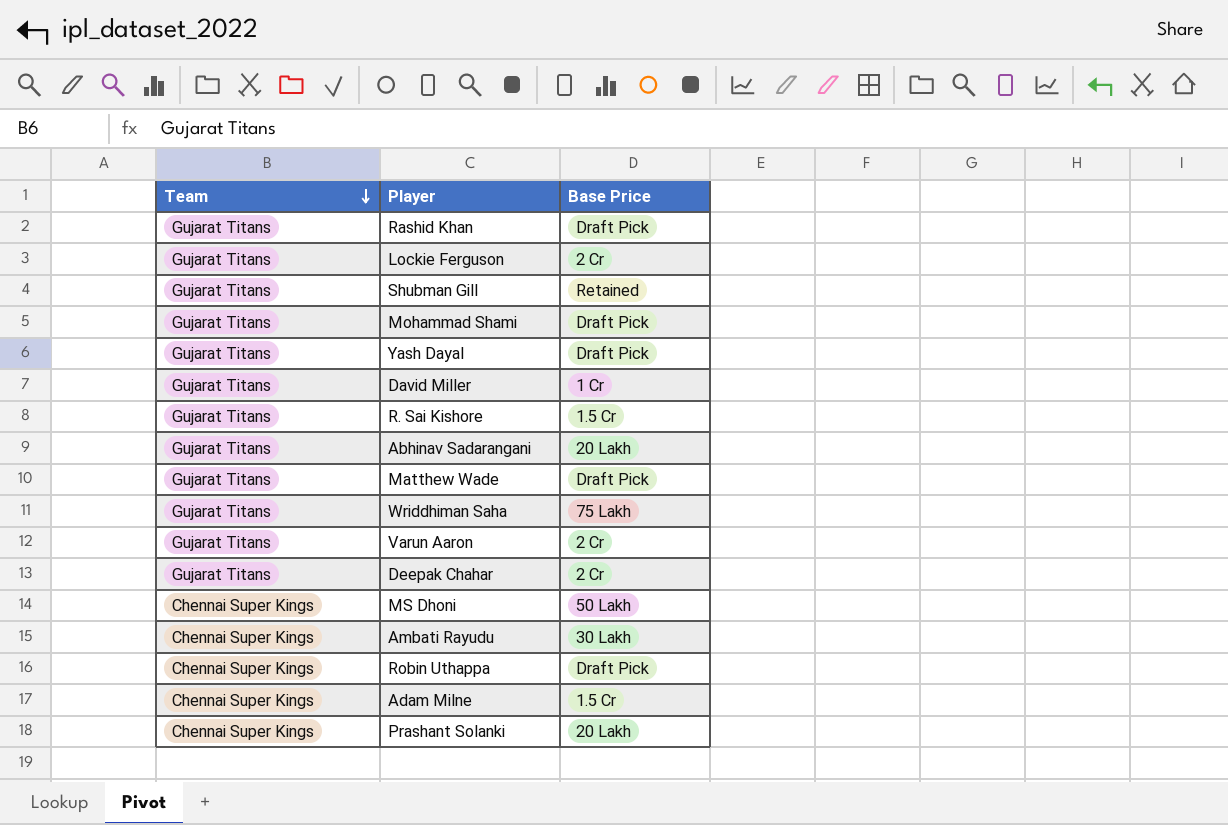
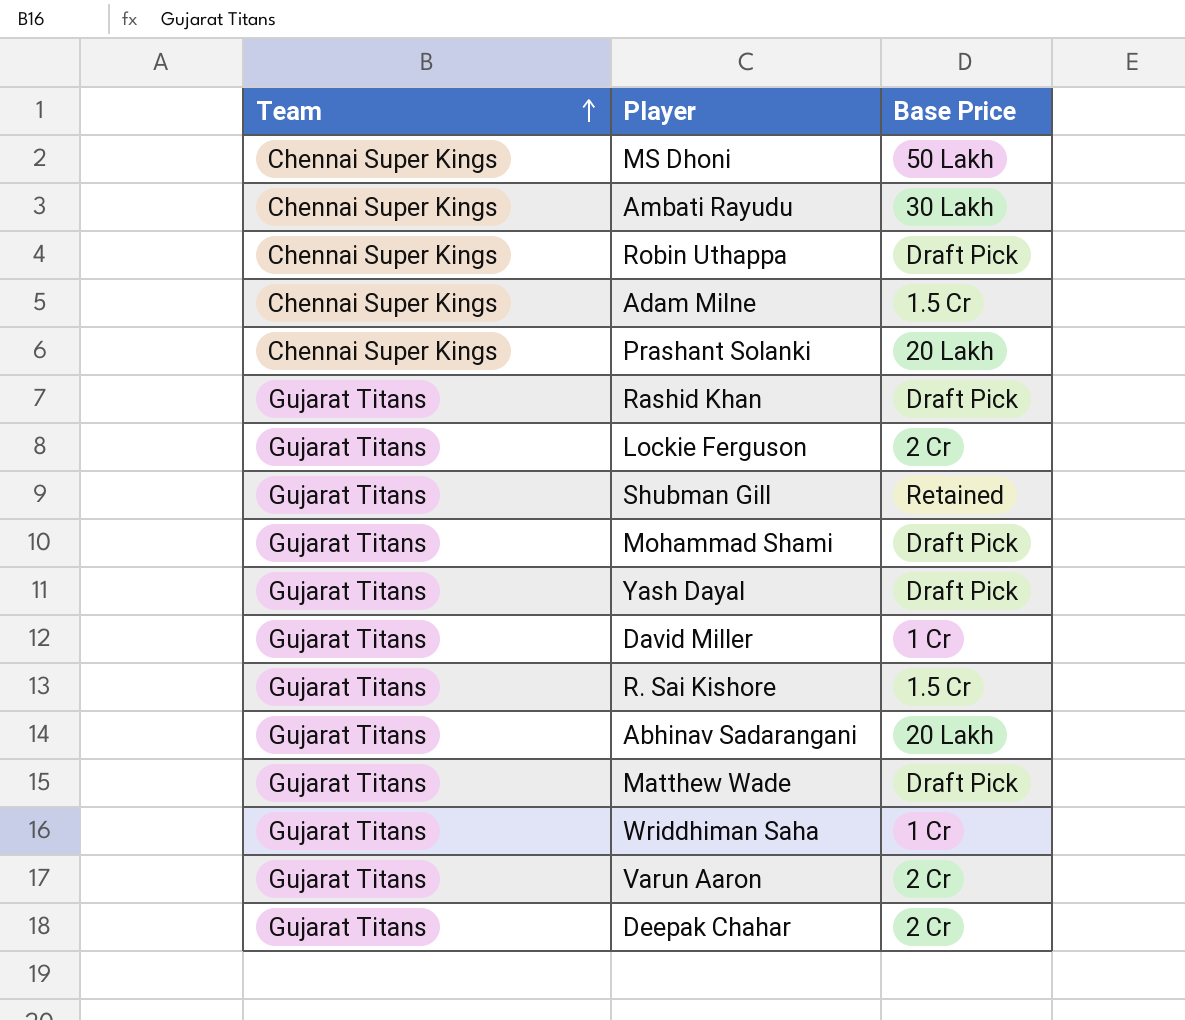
row order: Team descending -> Team ascending
Wriddhiman Saha | Base Price: 75 Lakh -> 1 Cr

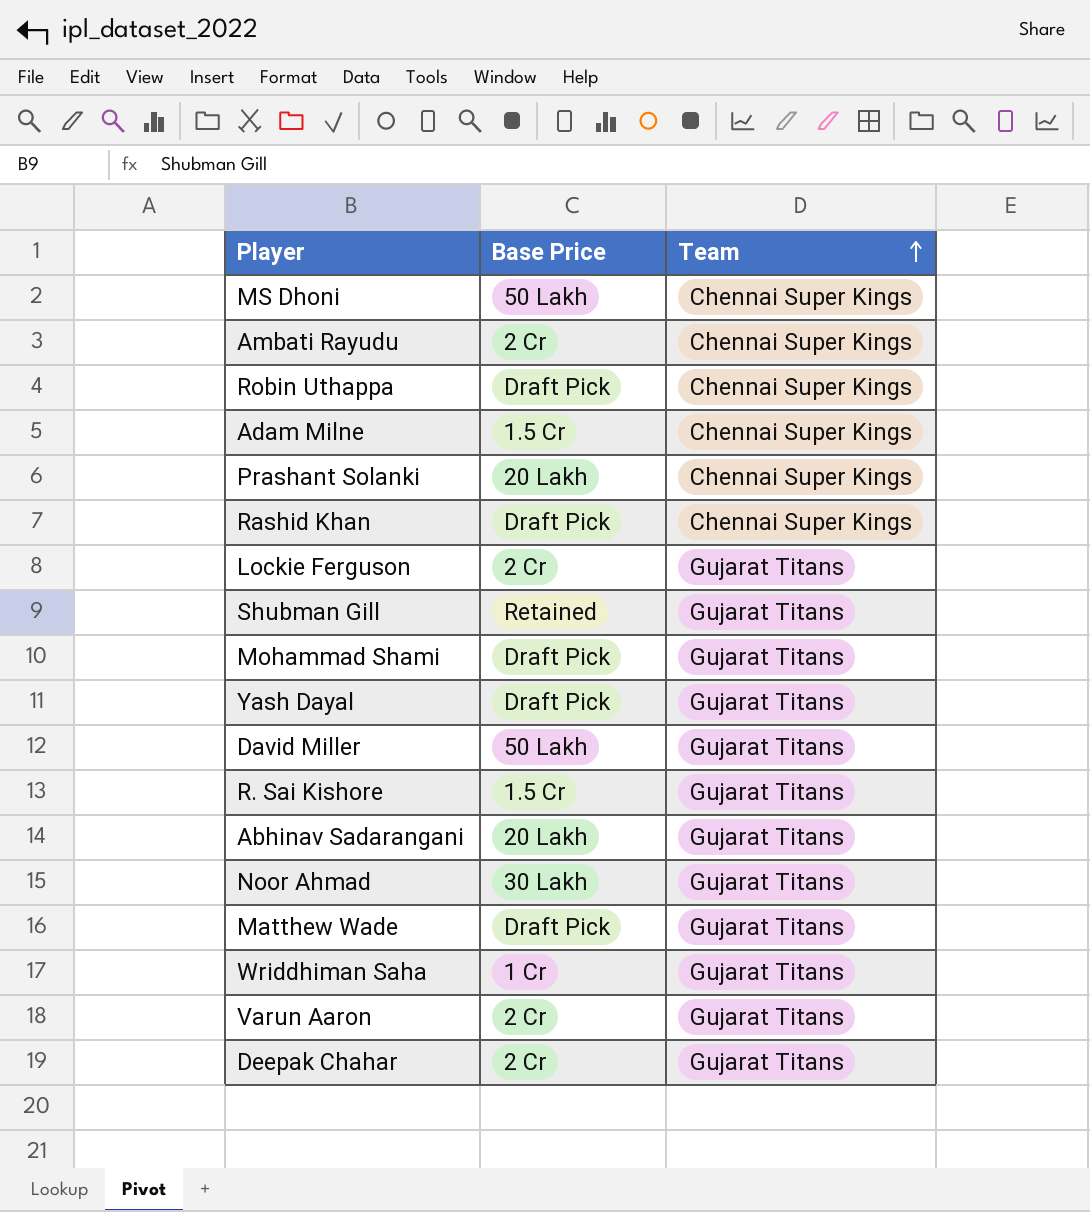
column Team | position: 1 -> 3
Ambati Rayudu | Base Price: 30 Lakh -> 2 Cr
Rashid Khan | Team: Gujarat Titans -> Chennai Super Kings
David Miller | Base Price: 1 Cr -> 50 Lakh
row Noor Ahmad: none -> 30 Lakh | Gujarat Titans

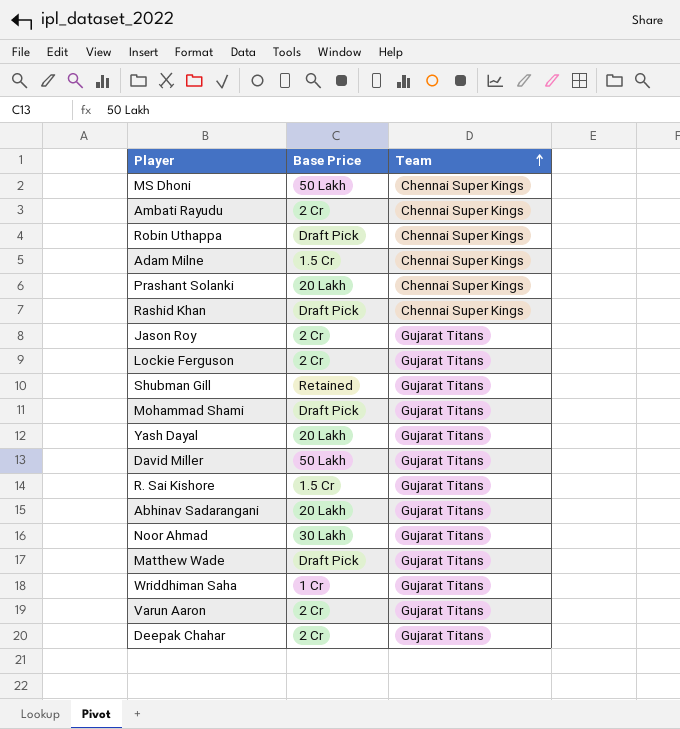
row Jason Roy: none -> 2 Cr | Gujarat Titans
Yash Dayal | Base Price: Draft Pick -> 20 Lakh

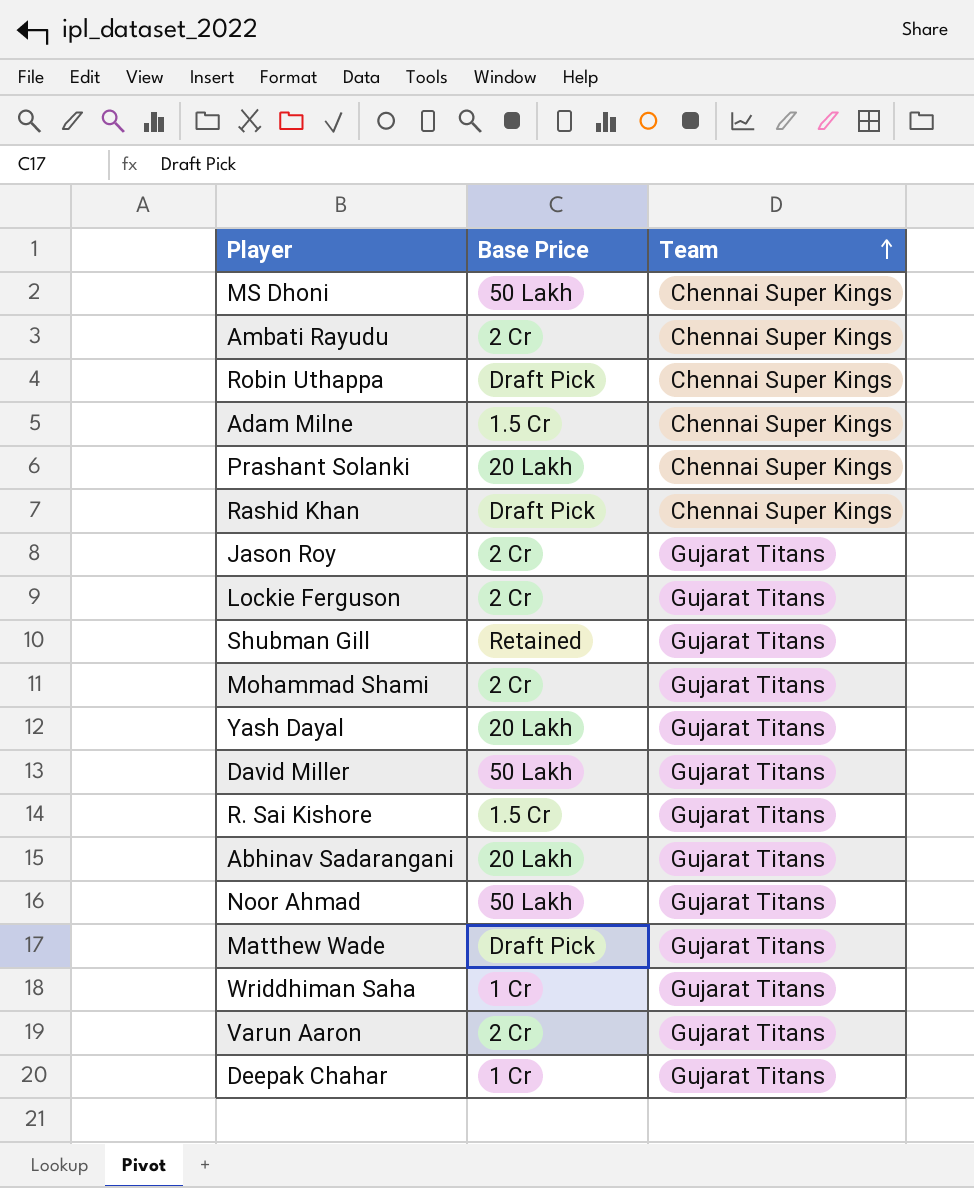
Mohammad Shami | Base Price: Draft Pick -> 2 Cr
Noor Ahmad | Base Price: 30 Lakh -> 50 Lakh
Deepak Chahar | Base Price: 2 Cr -> 1 Cr

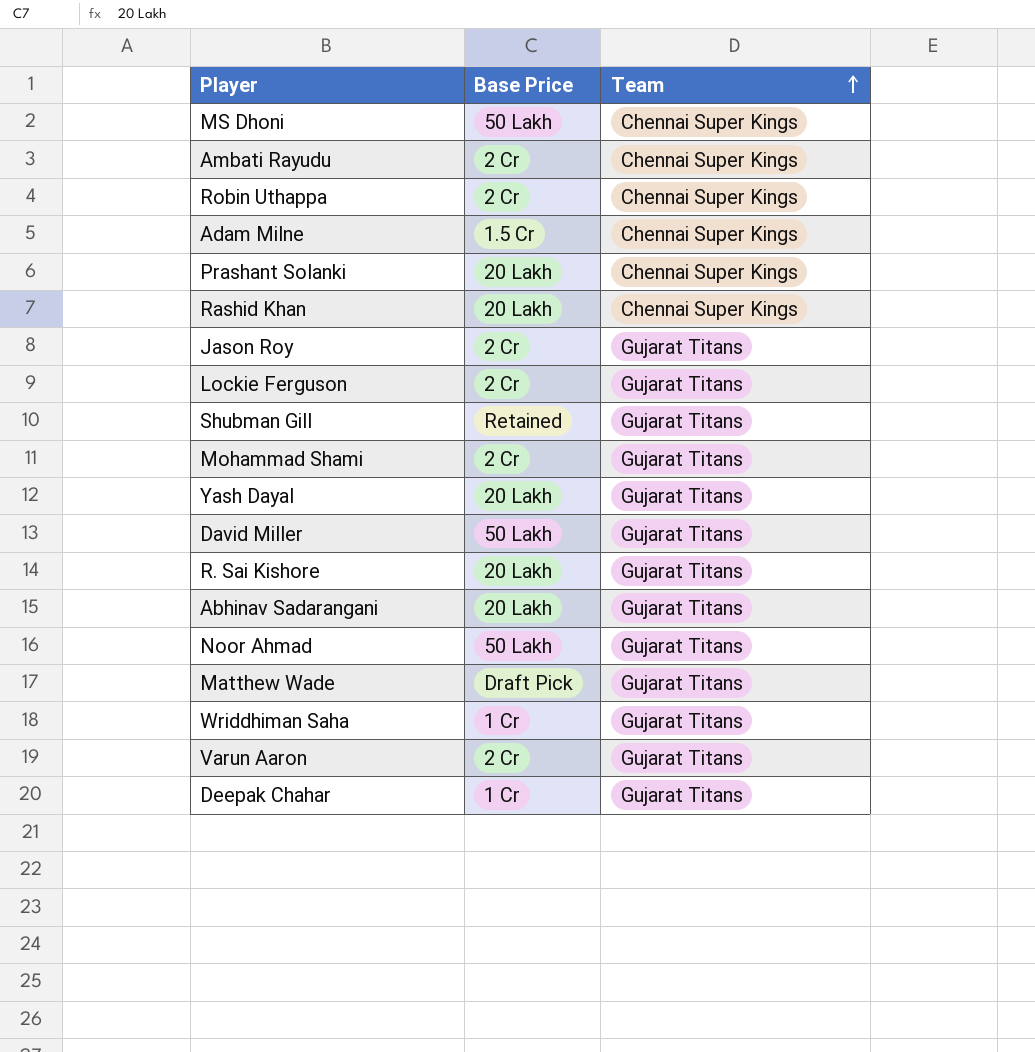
Robin Uthappa | Base Price: Draft Pick -> 2 Cr
Rashid Khan | Base Price: Draft Pick -> 20 Lakh
R. Sai Kishore | Base Price: 1.5 Cr -> 20 Lakh

